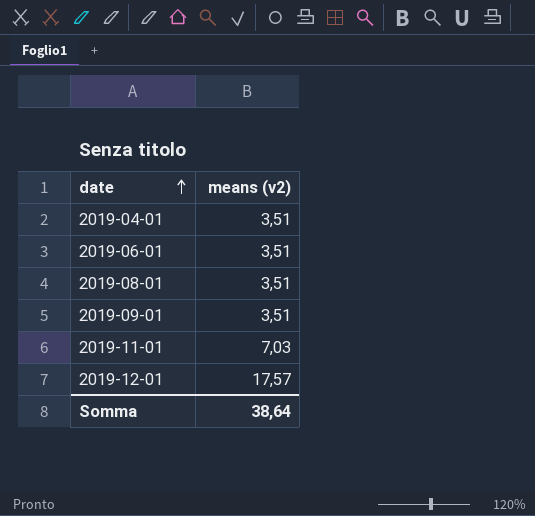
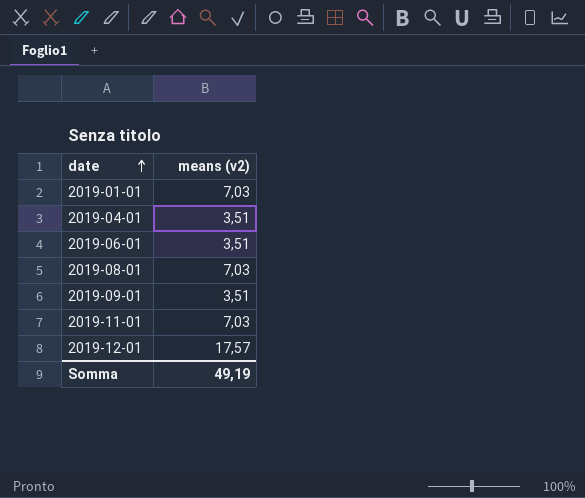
row 2019-01-01: none -> 7,03
2019-08-01 | means (v2): 3,51 -> 7,03
Somma | means (v2): 38,64 -> 49,19

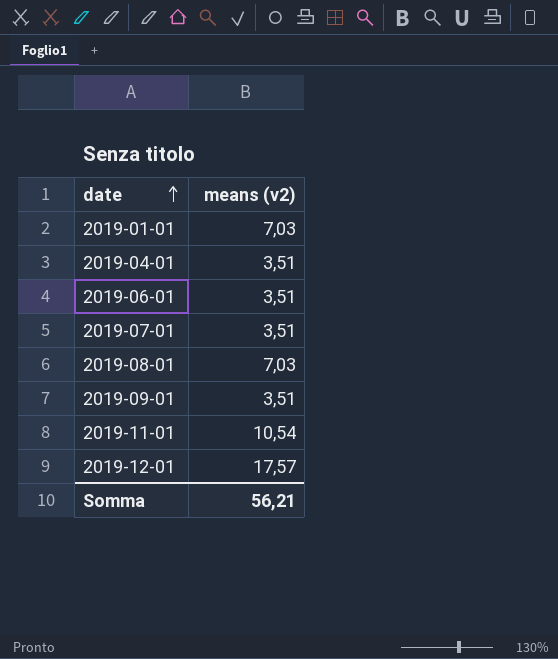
row 2019-07-01: none -> 3,51
2019-11-01 | means (v2): 7,03 -> 10,54
Somma | means (v2): 49,19 -> 56,21

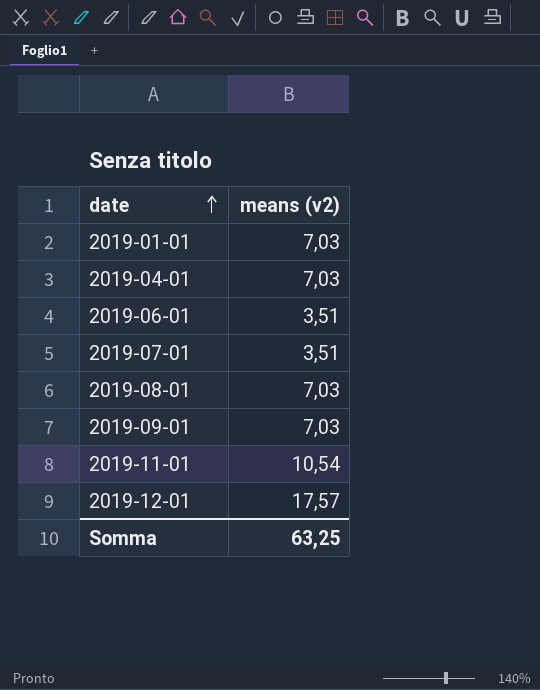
2019-04-01 | means (v2): 3,51 -> 7,03
2019-09-01 | means (v2): 3,51 -> 7,03
Somma | means (v2): 56,21 -> 63,25

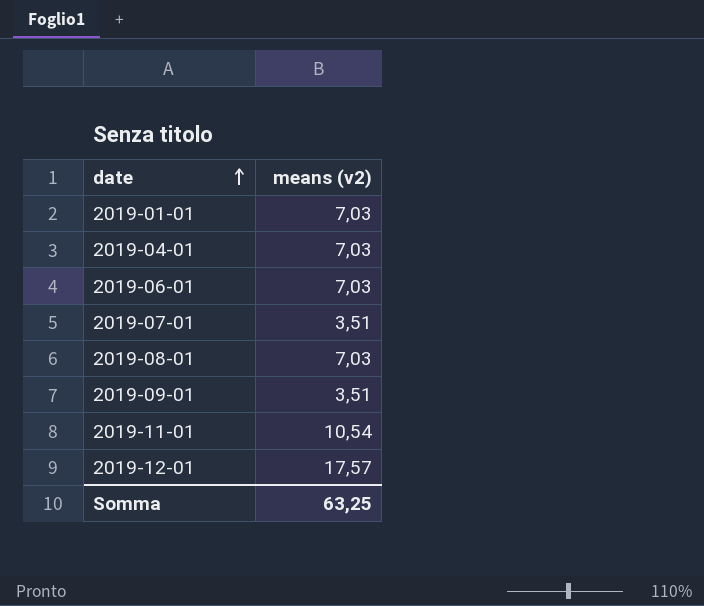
2019-06-01 | means (v2): 3,51 -> 7,03
2019-09-01 | means (v2): 7,03 -> 3,51

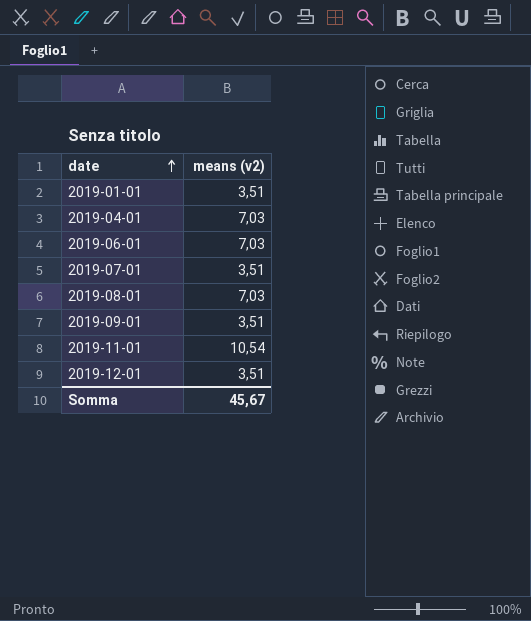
2019-01-01 | means (v2): 7,03 -> 3,51
2019-12-01 | means (v2): 17,57 -> 3,51
Somma | means (v2): 63,25 -> 45,67

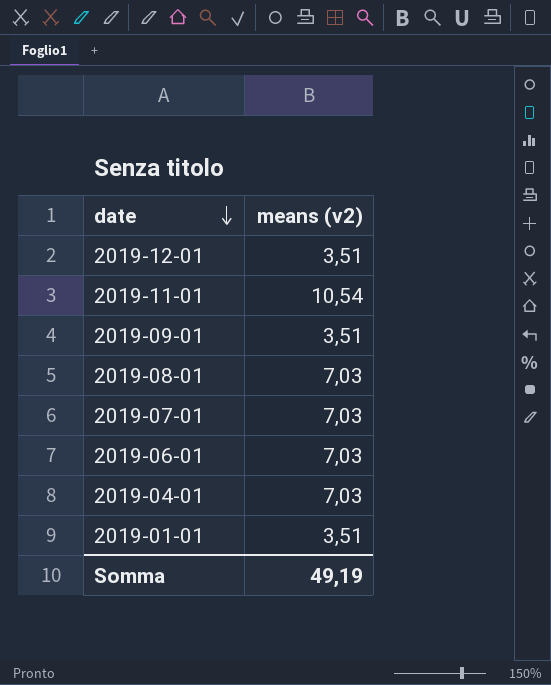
row order: date ascending -> date descending
2019-07-01 | means (v2): 3,51 -> 7,03
Somma | means (v2): 45,67 -> 49,19

